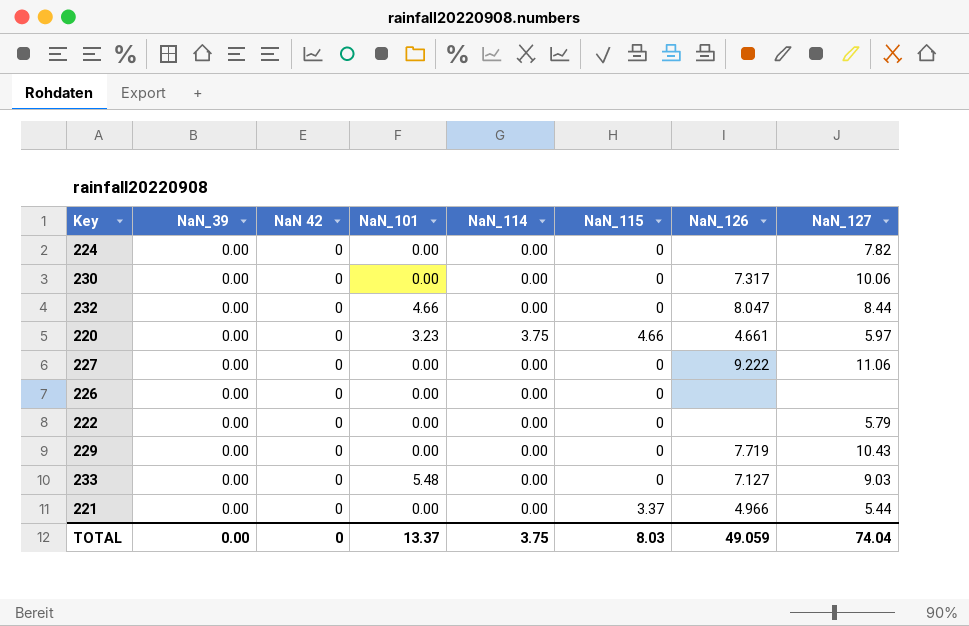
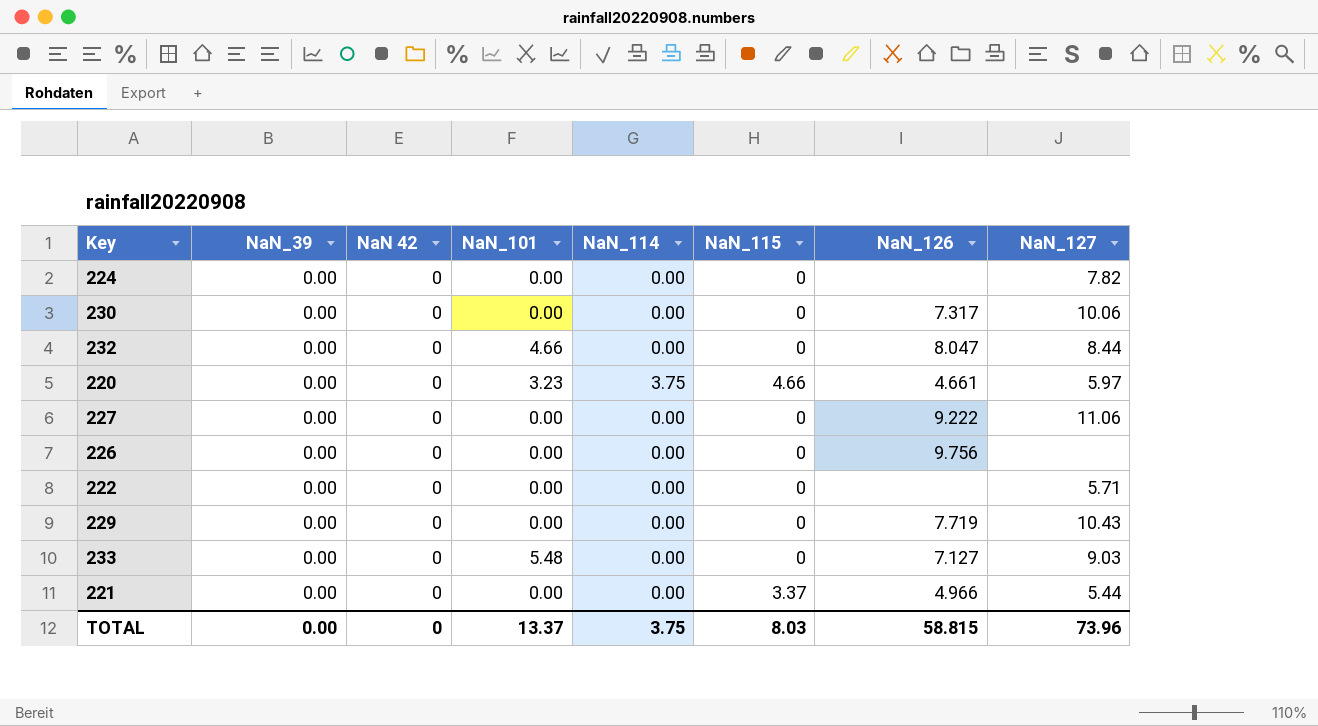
226 | NaN_126: none -> 9.756
222 | NaN_127: 5.79 -> 5.71
TOTAL | NaN_126: 49.059 -> 58.815
TOTAL | NaN_127: 74.04 -> 73.96

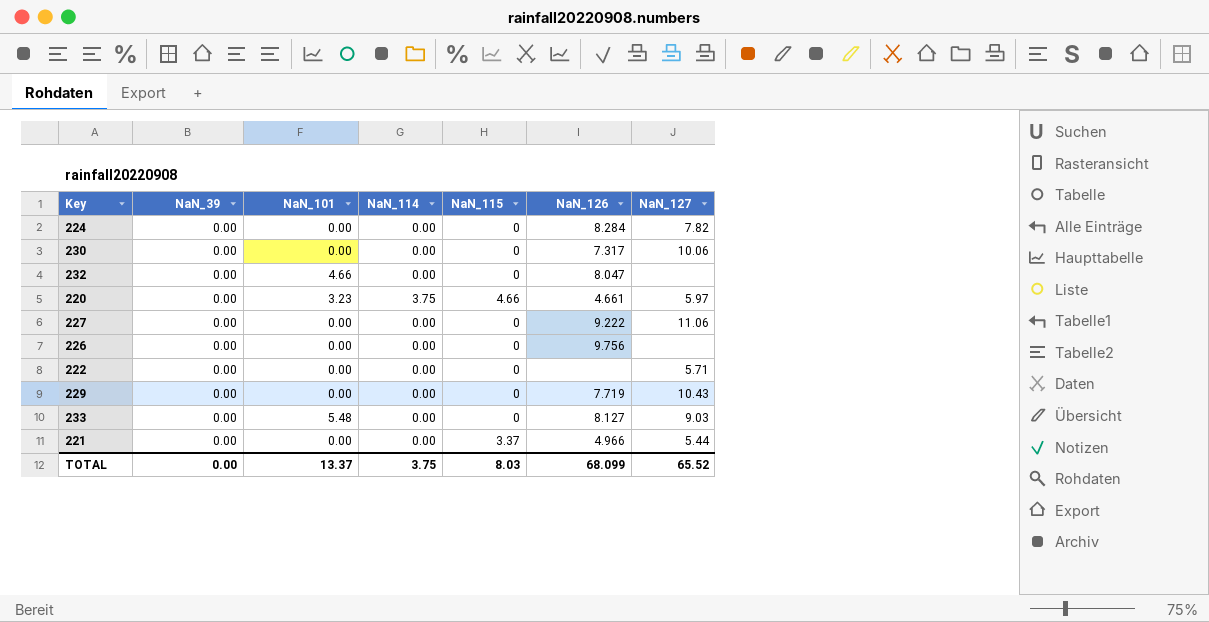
column NaN 42 | position: 3 -> none
224 | NaN_126: none -> 8.284
232 | NaN_127: 8.44 -> none
233 | NaN_126: 7.127 -> 8.127
TOTAL | NaN_126: 58.815 -> 68.099
TOTAL | NaN_127: 73.96 -> 65.52

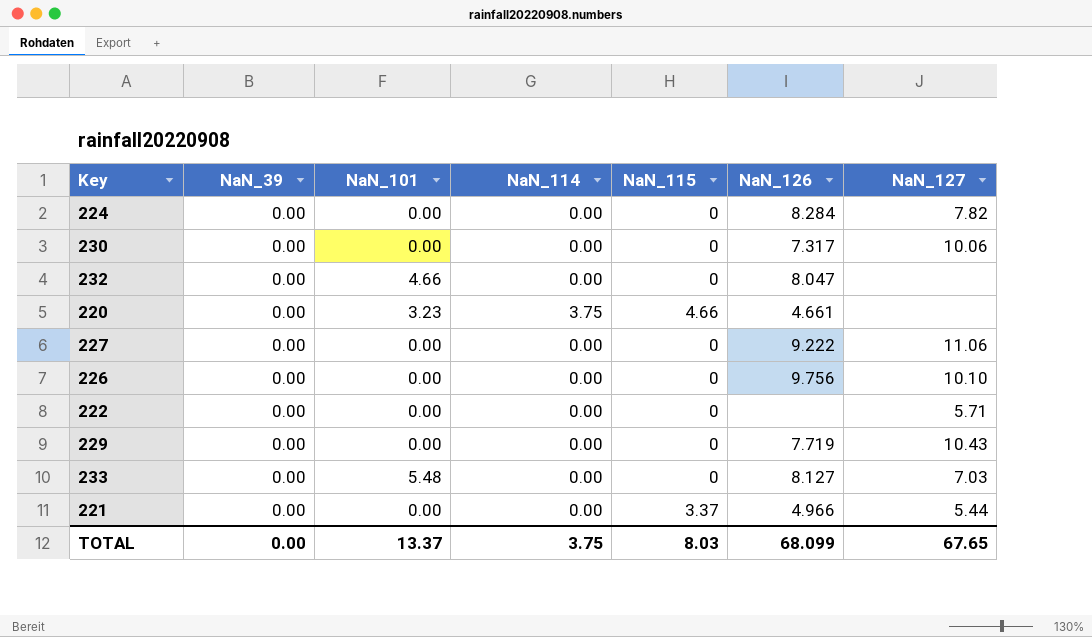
220 | NaN_127: 5.97 -> none
226 | NaN_127: none -> 10.10
233 | NaN_127: 9.03 -> 7.03
TOTAL | NaN_127: 65.52 -> 67.65

